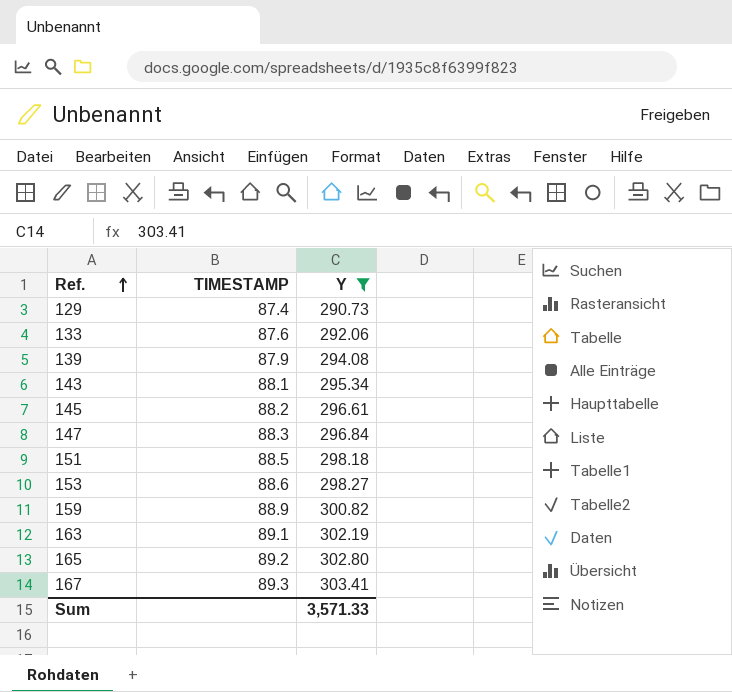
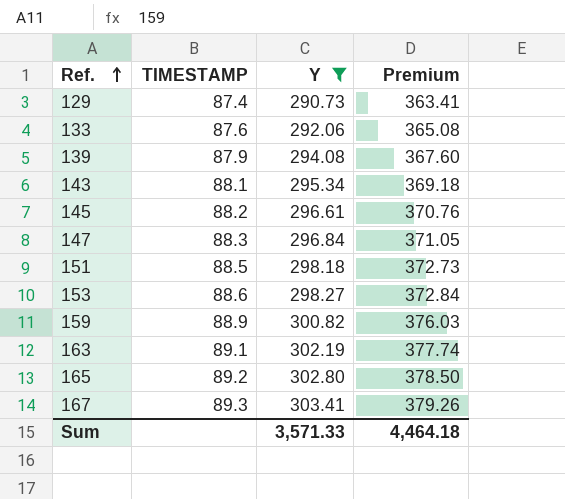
column Premium | formula: none -> [Y] * 1.25

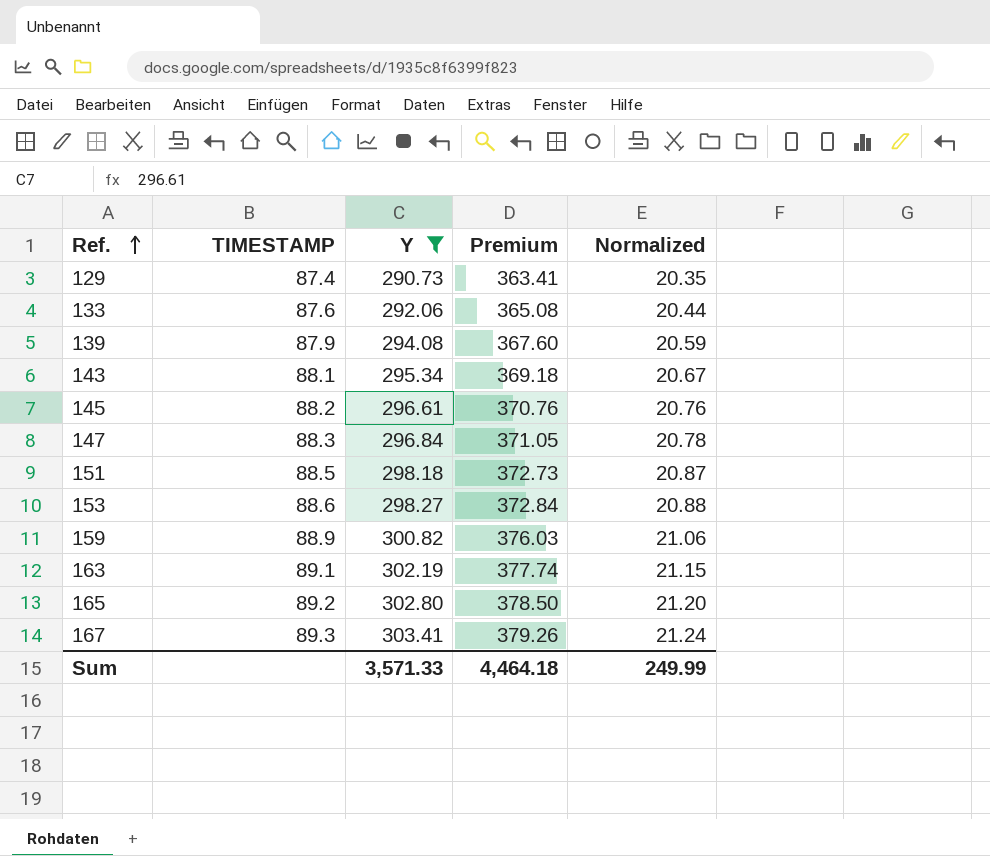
column Normalized | formula: none -> [Y] * 0.07

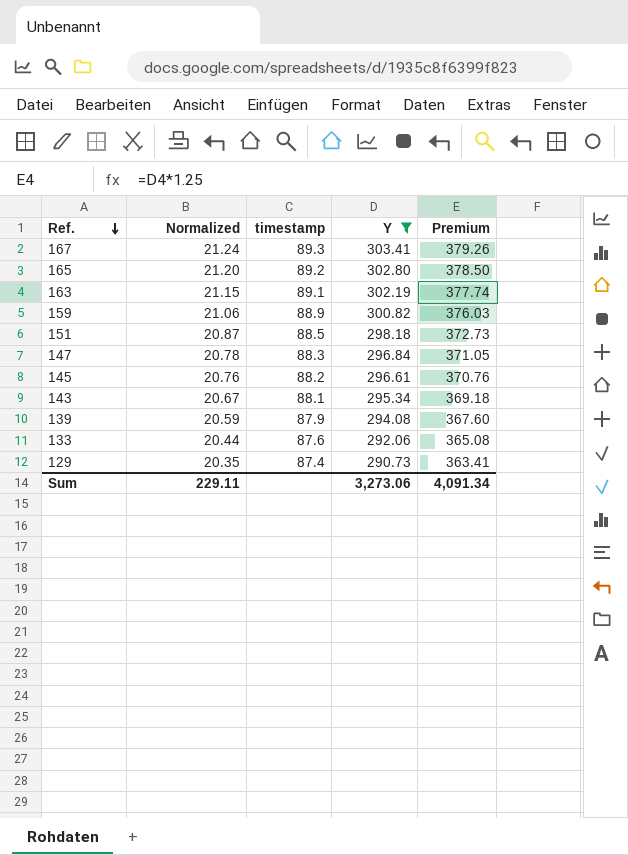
row order: Ref. ascending -> Ref. descending
column Normalized | position: 5 -> 2
column name: TIMESTAMP -> timestamp
row 153: 88.6 | 298.27 | 372.84 | 20.88 -> none
Sum | Normalized: 249.99 -> 229.11
Sum | Y: 3,571.33 -> 3,273.06
Sum | Premium: 4,464.18 -> 4,091.34

